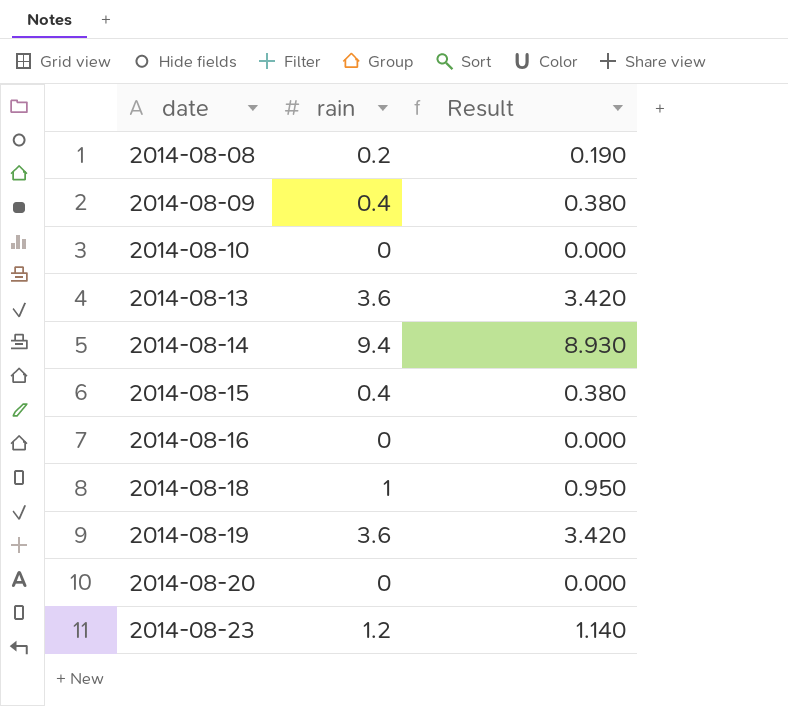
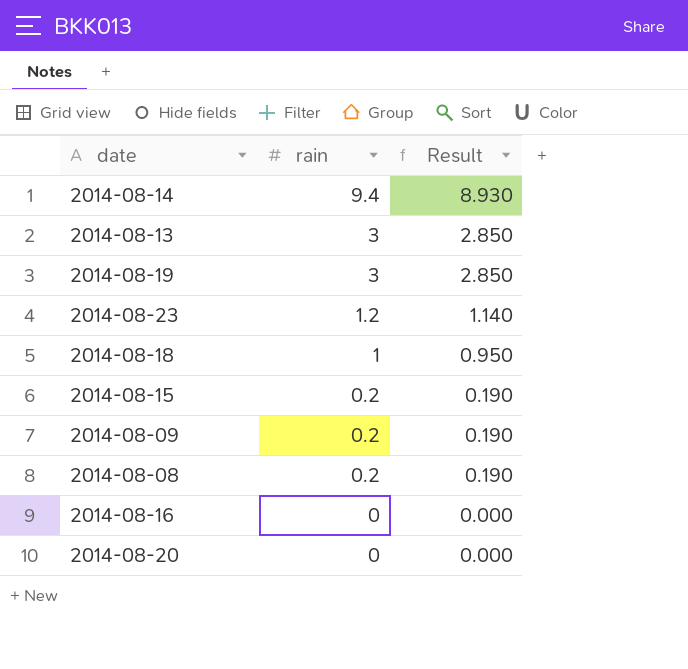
row order: date ascending -> rain descending
row 2014-08-10: 0 | 0.000 -> none
2014-08-13 | rain: 3.6 -> 3
2014-08-13 | Result: 3.420 -> 2.850
2014-08-19 | rain: 3.6 -> 3
2014-08-19 | Result: 3.420 -> 2.850
2014-08-15 | rain: 0.4 -> 0.2
2014-08-15 | Result: 0.380 -> 0.190
2014-08-09 | rain: 0.4 -> 0.2
2014-08-09 | Result: 0.380 -> 0.190

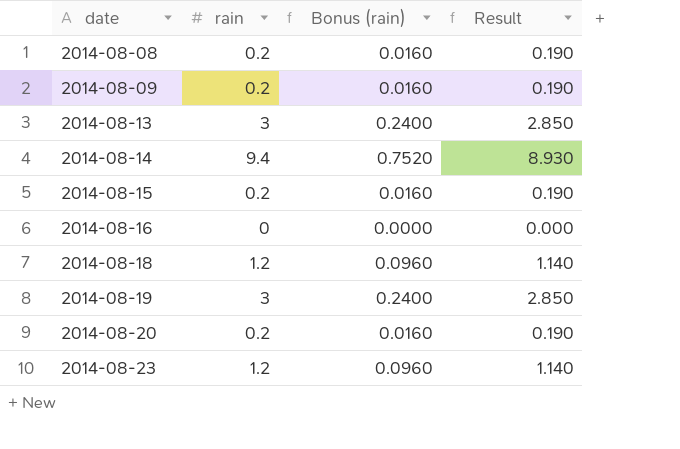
row order: rain descending -> date ascending
column Bonus (rain) | formula: none -> [rain] * 0.08
2014-08-18 | rain: 1 -> 1.2
2014-08-18 | Result: 0.950 -> 1.140
2014-08-20 | rain: 0 -> 0.2
2014-08-20 | Result: 0.000 -> 0.190

